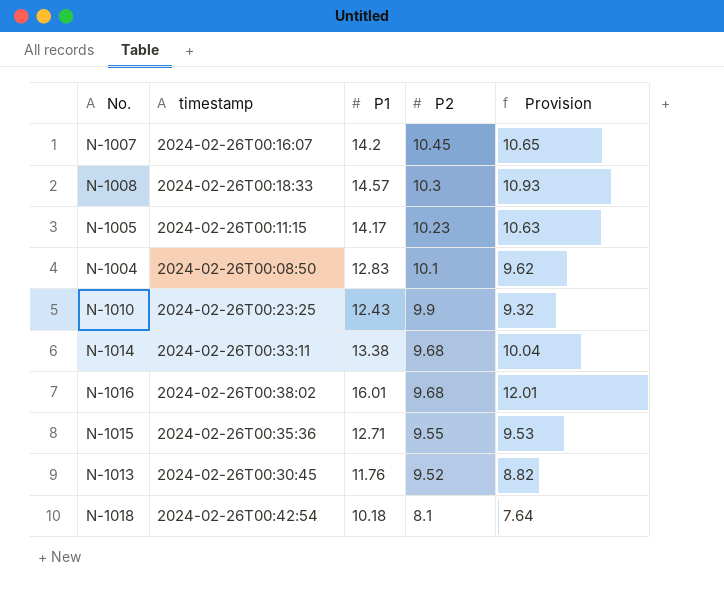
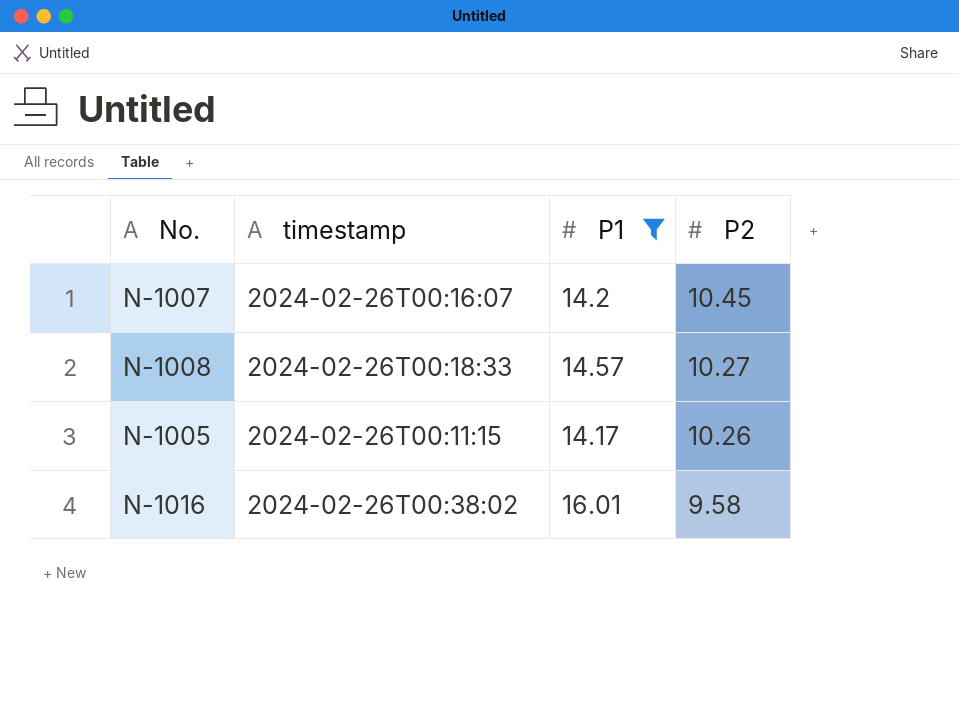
filter: none -> P1 >= 14.17
column Provision | formula: [P1] * 0.75 -> none
N-1008 | P2: 10.3 -> 10.27
N-1005 | P2: 10.23 -> 10.26
N-1016 | P2: 9.68 -> 9.58

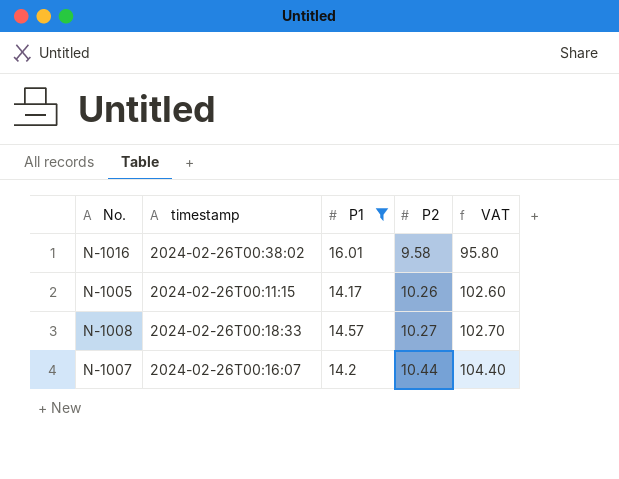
row order: P2 descending -> P2 ascending
column VAT | formula: none -> [P2] * 10
N-1007 | P2: 10.45 -> 10.44

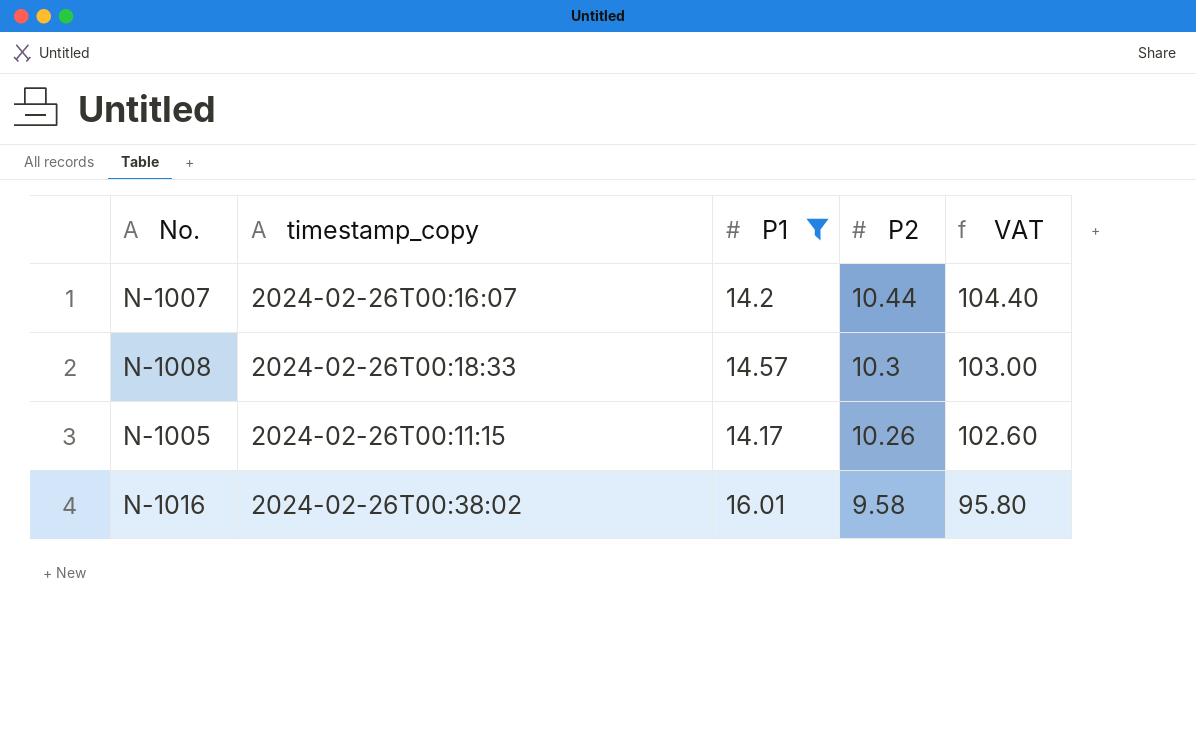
row order: P2 ascending -> P2 descending
column name: timestamp -> timestamp_copy
N-1008 | P2: 10.27 -> 10.3
N-1008 | VAT: 102.70 -> 103.00

